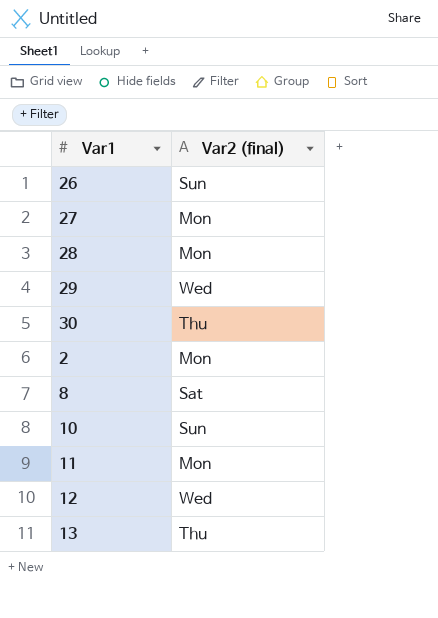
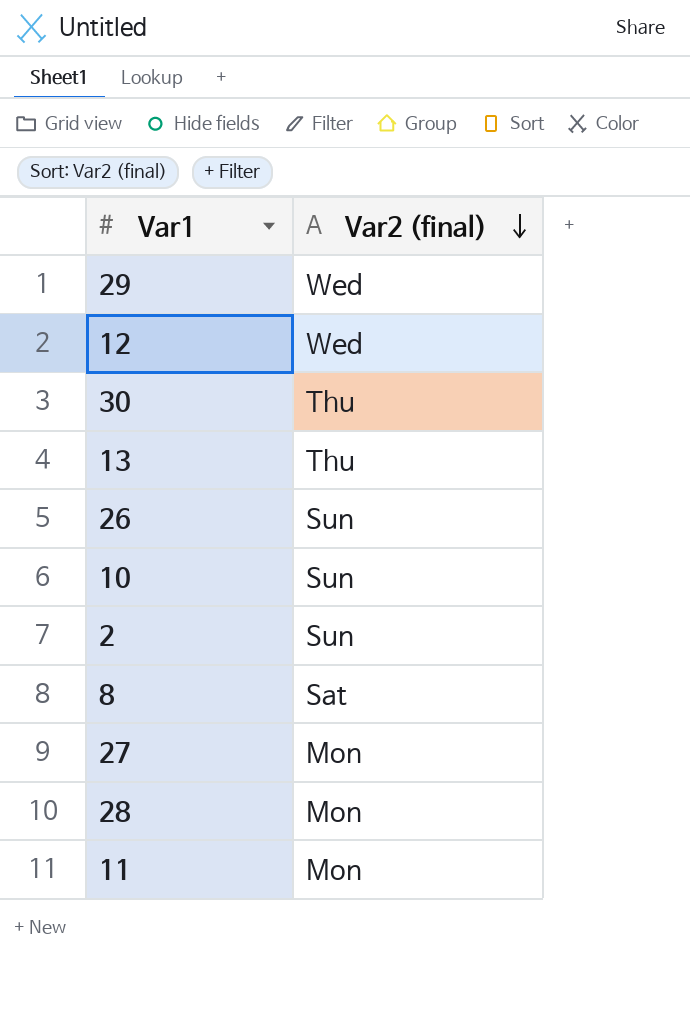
row order: none -> Var2 (final) descending
2 | Var2 (final): Mon -> Sun

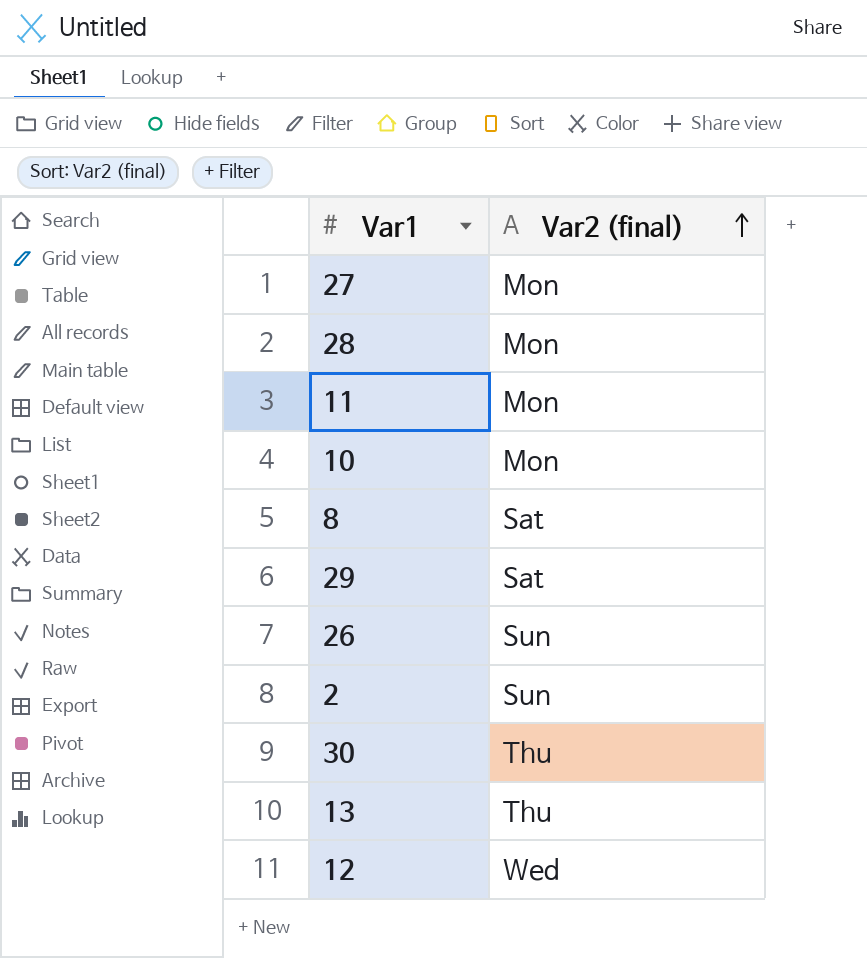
row order: Var2 (final) descending -> Var2 (final) ascending
10 | Var2 (final): Sun -> Mon
29 | Var2 (final): Wed -> Sat

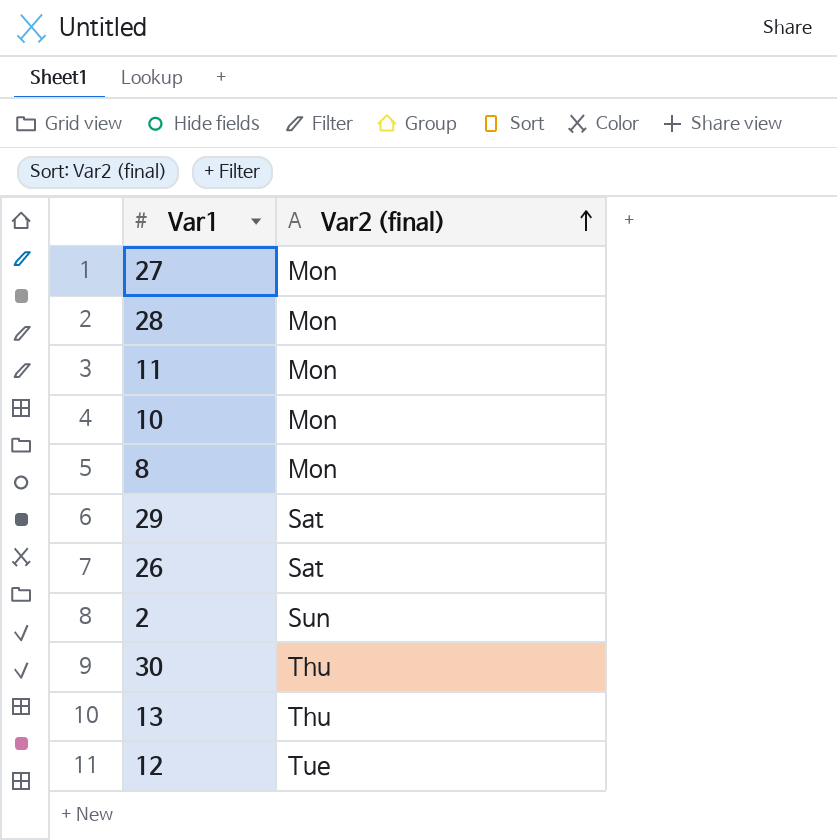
8 | Var2 (final): Sat -> Mon
26 | Var2 (final): Sun -> Sat
12 | Var2 (final): Wed -> Tue

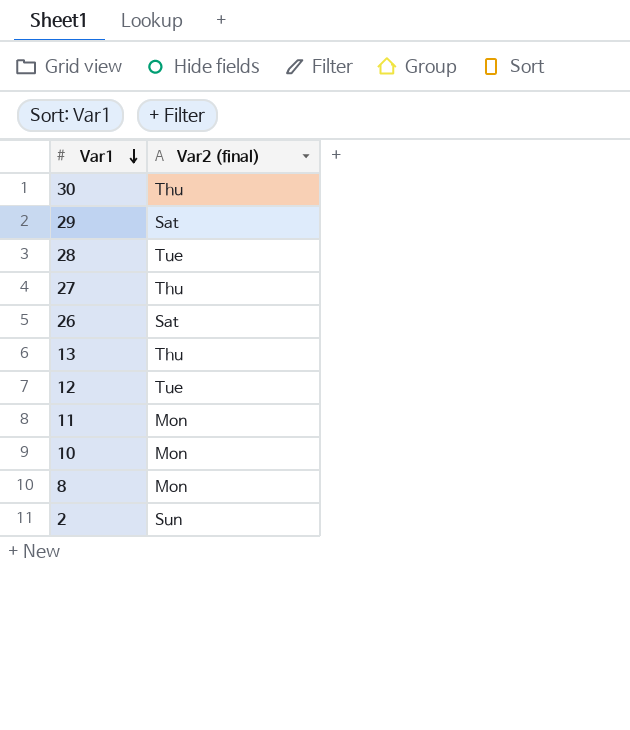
row order: Var2 (final) ascending -> Var1 descending
28 | Var2 (final): Mon -> Tue
27 | Var2 (final): Mon -> Thu

